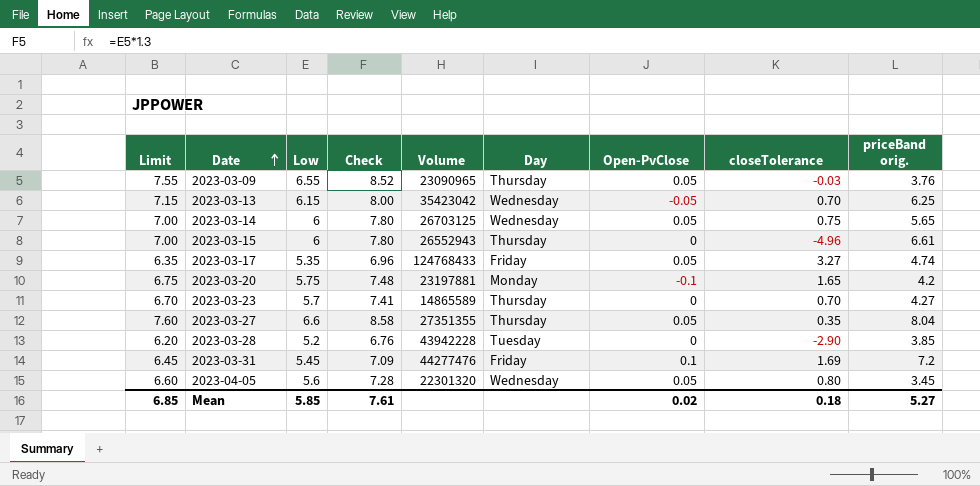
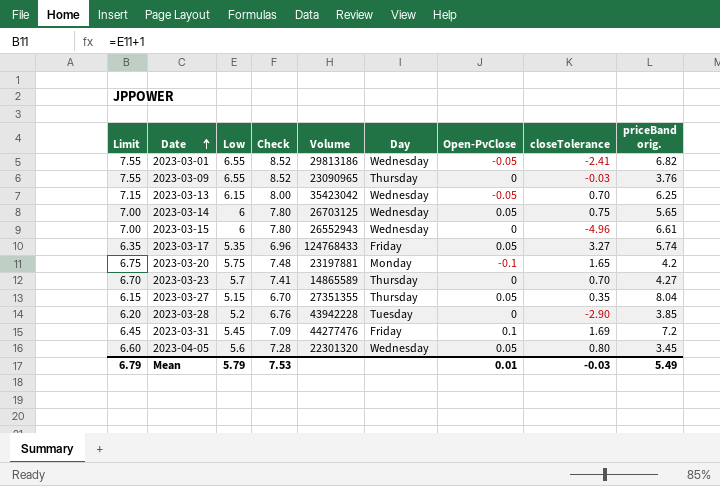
row 2023-03-01: none -> 7.55 | 6.55 | 8.52 | 29813186 | Wednesday | -0.05 | -2.41 | 6.82
2023-03-09 | Open-PvClose: 0.05 -> 0
2023-03-15 | Day: Thursday -> Wednesday
2023-03-17 | priceBand orig.: 4.74 -> 5.74
2023-03-27 | Limit: 7.60 -> 6.15
2023-03-27 | Low: 6.6 -> 5.15
2023-03-27 | Check: 8.58 -> 6.70
Mean | Limit: 6.85 -> 6.79
Mean | Low: 5.85 -> 5.79
Mean | Check: 7.61 -> 7.53
Mean | Open-PvClose: 0.02 -> 0.01
Mean | closeTolerance: 0.18 -> -0.03
Mean | priceBand orig.: 5.27 -> 5.49

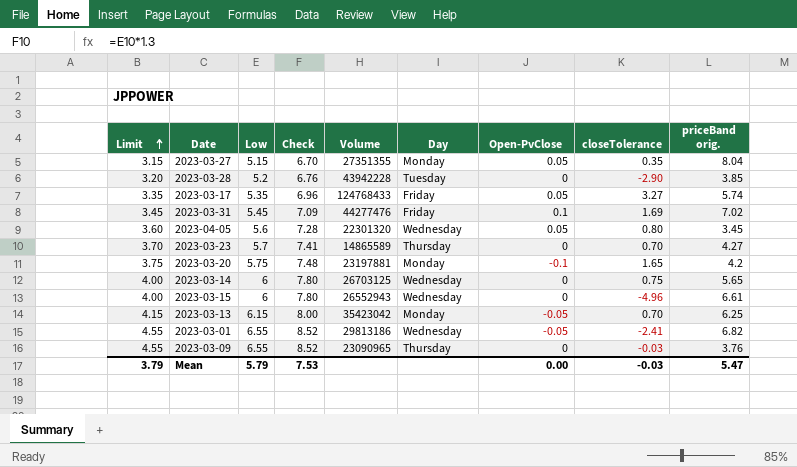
row order: Date ascending -> Limit ascending
column Limit | formula: [Low] + 1 -> [Low] - 2
2023-03-27 | Day: Thursday -> Monday
2023-03-31 | priceBand orig.: 7.2 -> 7.02
2023-03-14 | Open-PvClose: 0.05 -> 0
2023-03-13 | Day: Wednesday -> Monday
Mean | Limit: 6.79 -> 3.79
Mean | Open-PvClose: 0.01 -> 0.00
Mean | priceBand orig.: 5.49 -> 5.47

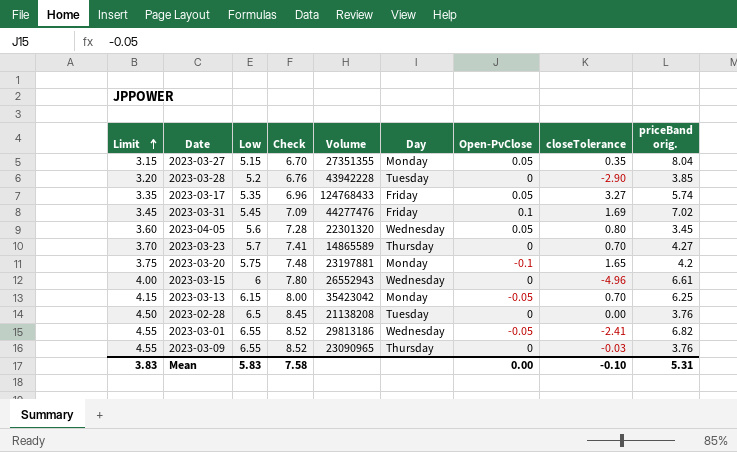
row 2023-03-14: 4.00 | 6 | 7.80 | 26703125 | Wednesday | 0 | 0.75 | 5.65 -> none
row 2023-02-28: none -> 4.50 | 6.5 | 8.45 | 21138208 | Tuesday | 0 | 0.00 | 3.76
Mean | Limit: 3.79 -> 3.83
Mean | Low: 5.79 -> 5.83
Mean | Check: 7.53 -> 7.58
Mean | closeTolerance: -0.03 -> -0.10
Mean | priceBand orig.: 5.47 -> 5.31

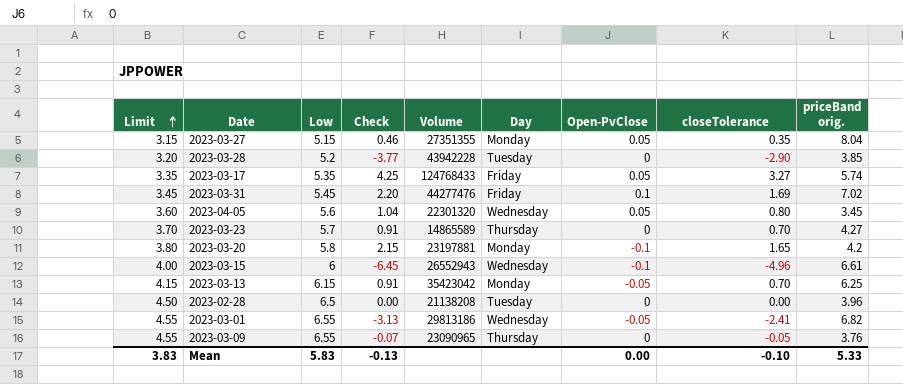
column Check | formula: [Low] * 1.3 -> [closeTolerance] * 1.3
2023-03-20 | Limit: 3.75 -> 3.80
2023-03-20 | Low: 5.75 -> 5.8
2023-03-15 | Open-PvClose: 0 -> -0.1
2023-02-28 | priceBand orig.: 3.76 -> 3.96
2023-03-09 | closeTolerance: -0.03 -> -0.05
Mean | Check: 7.58 -> -0.13
Mean | priceBand orig.: 5.31 -> 5.33

